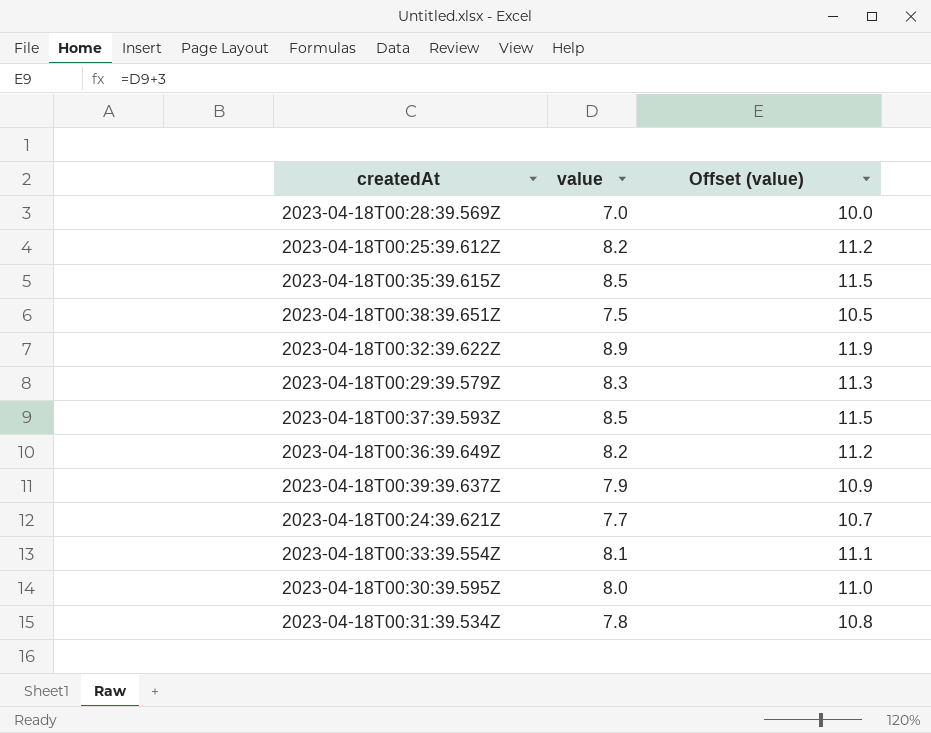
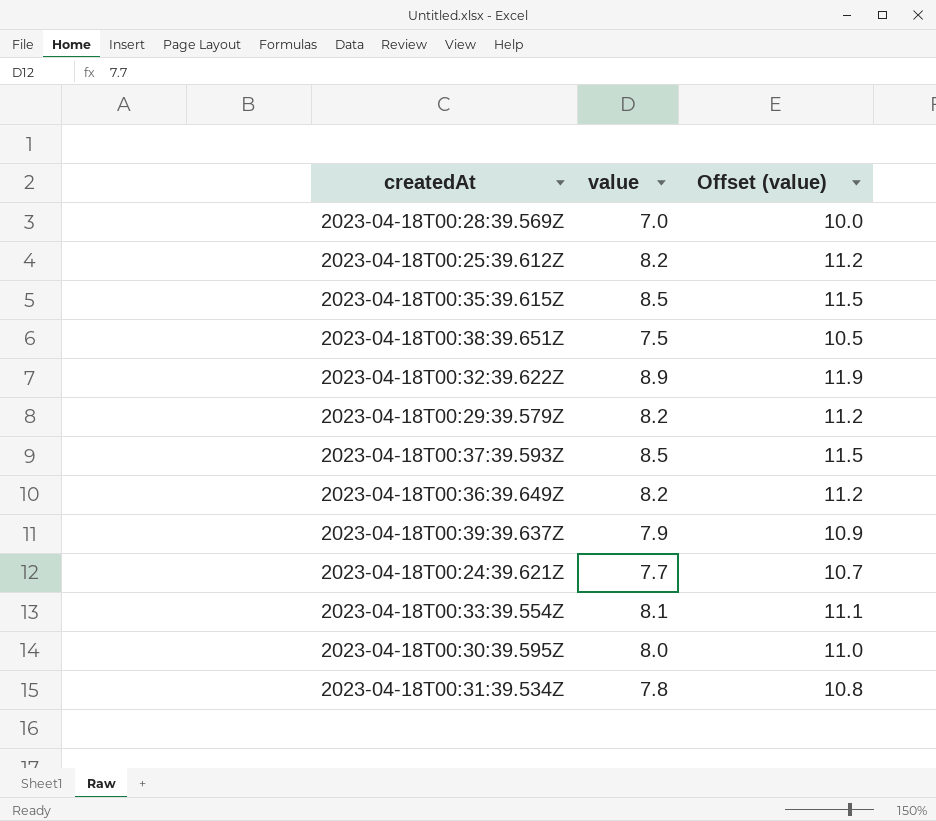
2023-04-18T00:29:39.579Z | value: 8.3 -> 8.2
2023-04-18T00:29:39.579Z | Offset (value): 11.3 -> 11.2

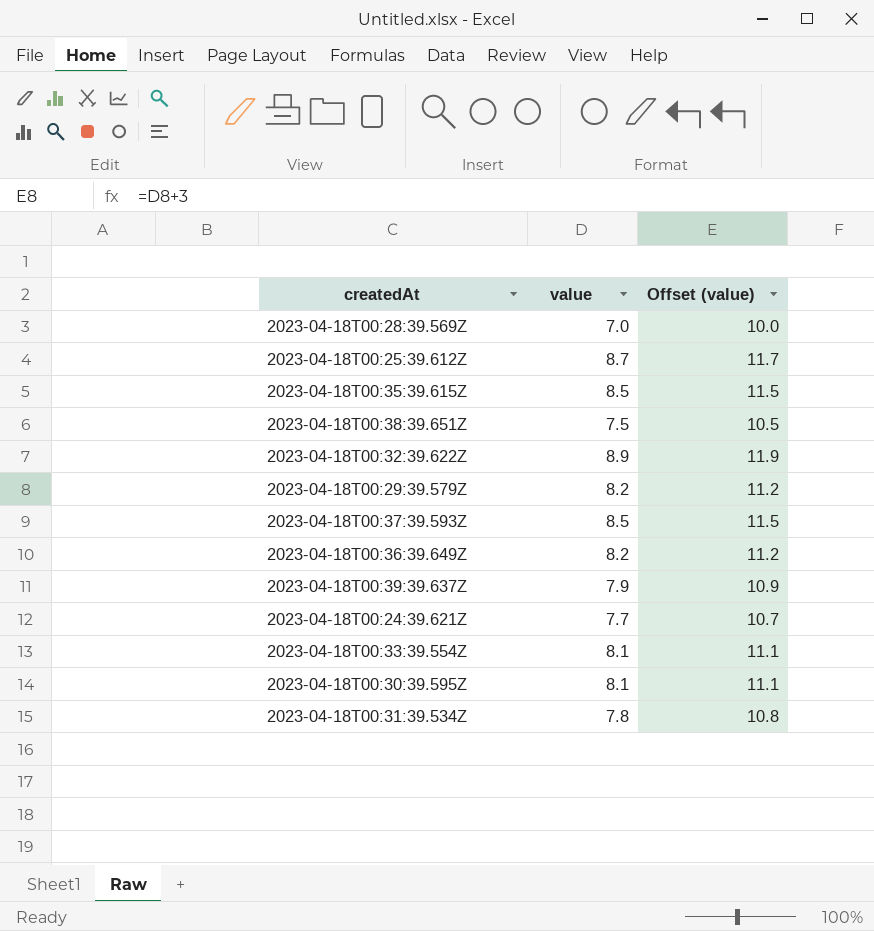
2023-04-18T00:25:39.612Z | value: 8.2 -> 8.7
2023-04-18T00:25:39.612Z | Offset (value): 11.2 -> 11.7
2023-04-18T00:30:39.595Z | value: 8.0 -> 8.1
2023-04-18T00:30:39.595Z | Offset (value): 11.0 -> 11.1

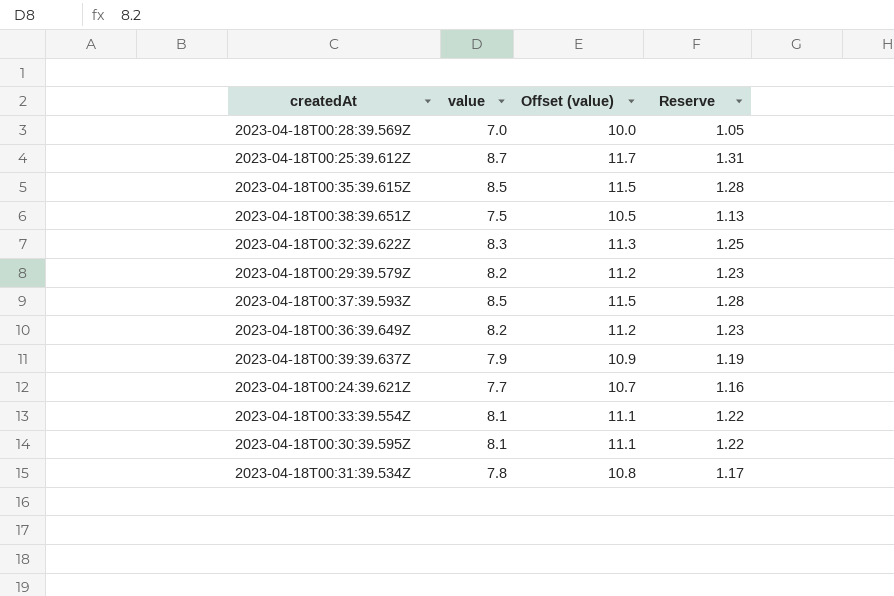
column Reserve | formula: none -> [value] * 0.15
2023-04-18T00:32:39.622Z | value: 8.9 -> 8.3
2023-04-18T00:32:39.622Z | Offset (value): 11.9 -> 11.3

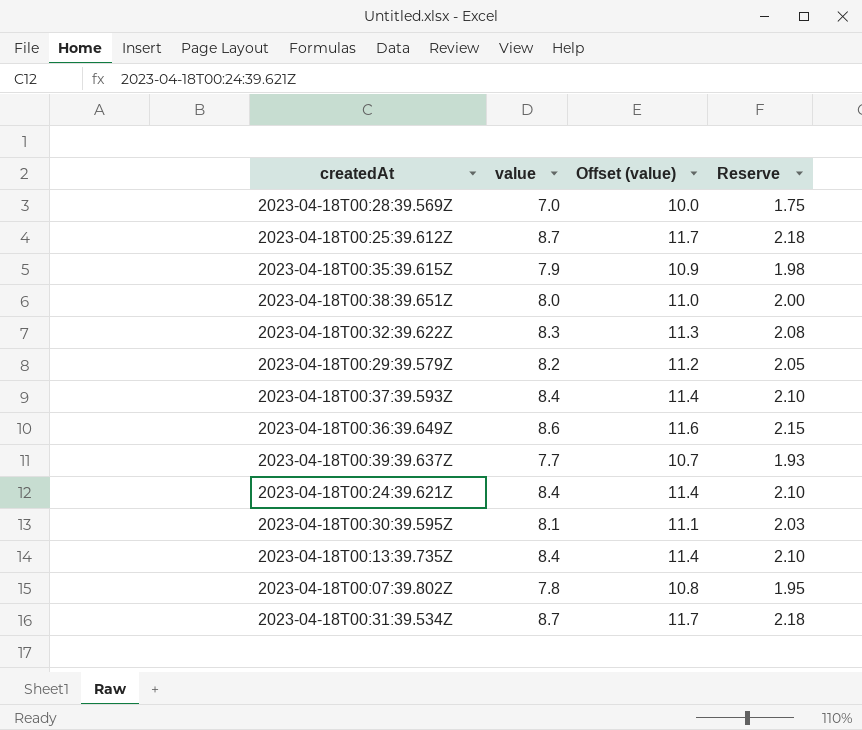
column Reserve | formula: [value] * 0.15 -> [value] * 0.25
row 2023-04-18T00:33:39.554Z: 8.1 | 11.1 | 1.22 -> none
2023-04-18T00:35:39.615Z | value: 8.5 -> 7.9
2023-04-18T00:35:39.615Z | Offset (value): 11.5 -> 10.9
2023-04-18T00:38:39.651Z | value: 7.5 -> 8.0
2023-04-18T00:38:39.651Z | Offset (value): 10.5 -> 11.0
2023-04-18T00:37:39.593Z | value: 8.5 -> 8.4
2023-04-18T00:37:39.593Z | Offset (value): 11.5 -> 11.4
2023-04-18T00:36:39.649Z | value: 8.2 -> 8.6
2023-04-18T00:36:39.649Z | Offset (value): 11.2 -> 11.6
2023-04-18T00:39:39.637Z | value: 7.9 -> 7.7
2023-04-18T00:39:39.637Z | Offset (value): 10.9 -> 10.7
2023-04-18T00:24:39.621Z | value: 7.7 -> 8.4
2023-04-18T00:24:39.621Z | Offset (value): 10.7 -> 11.4
row 2023-04-18T00:13:39.735Z: none -> 8.4 | 11.4 | 2.10
row 2023-04-18T00:07:39.802Z: none -> 7.8 | 10.8 | 1.95
2023-04-18T00:31:39.534Z | value: 7.8 -> 8.7
2023-04-18T00:31:39.534Z | Offset (value): 10.8 -> 11.7

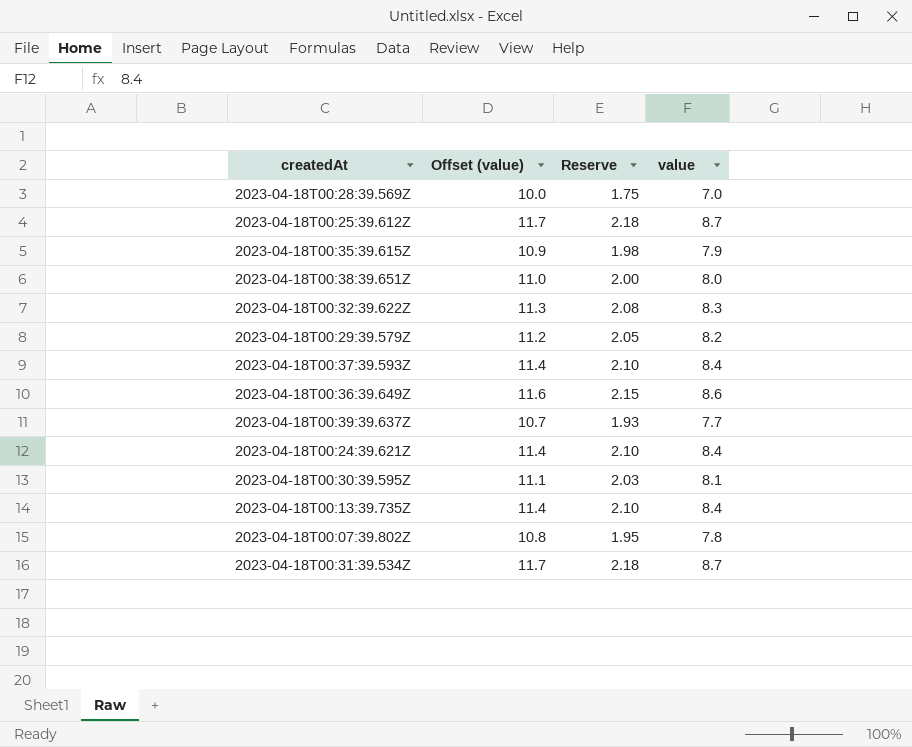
column value | position: 2 -> 4

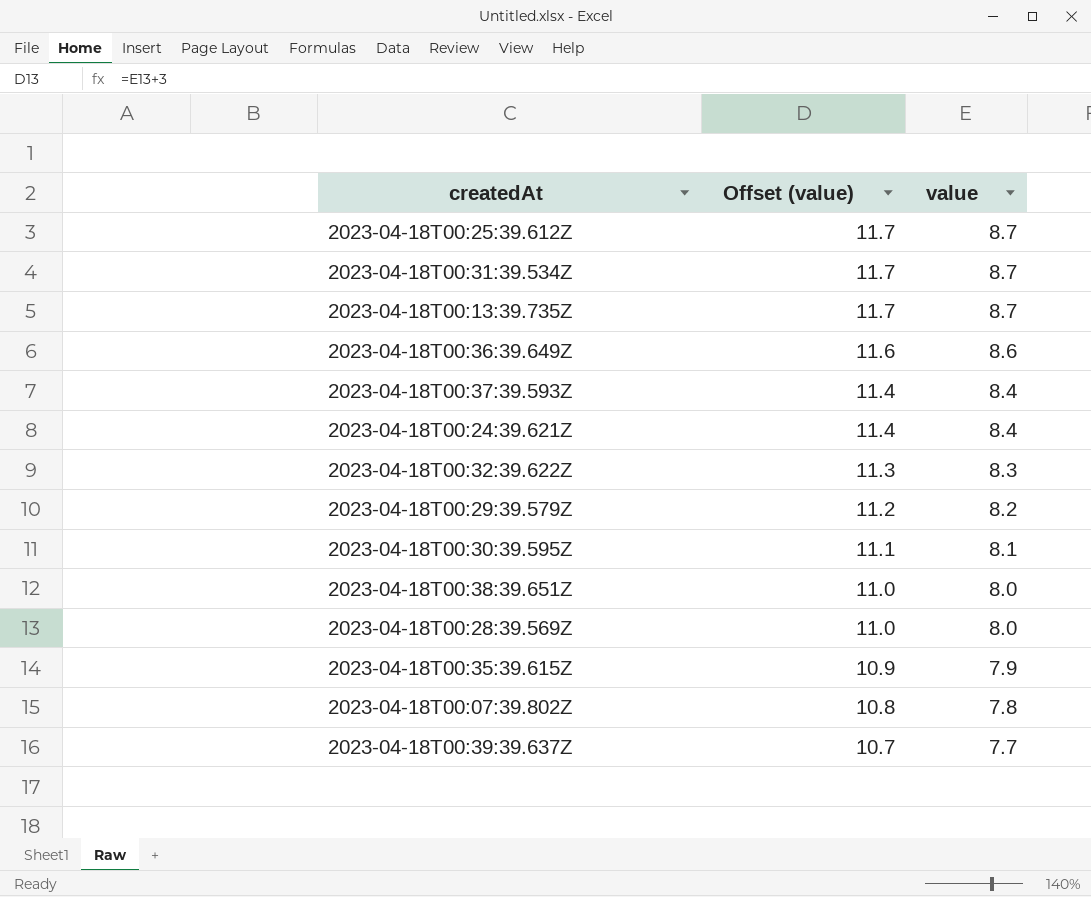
row order: none -> Offset (value) descending
column Reserve | formula: [value] * 0.25 -> none
2023-04-18T00:13:39.735Z | Offset (value): 11.4 -> 11.7
2023-04-18T00:13:39.735Z | value: 8.4 -> 8.7
2023-04-18T00:28:39.569Z | Offset (value): 10.0 -> 11.0
2023-04-18T00:28:39.569Z | value: 7.0 -> 8.0

